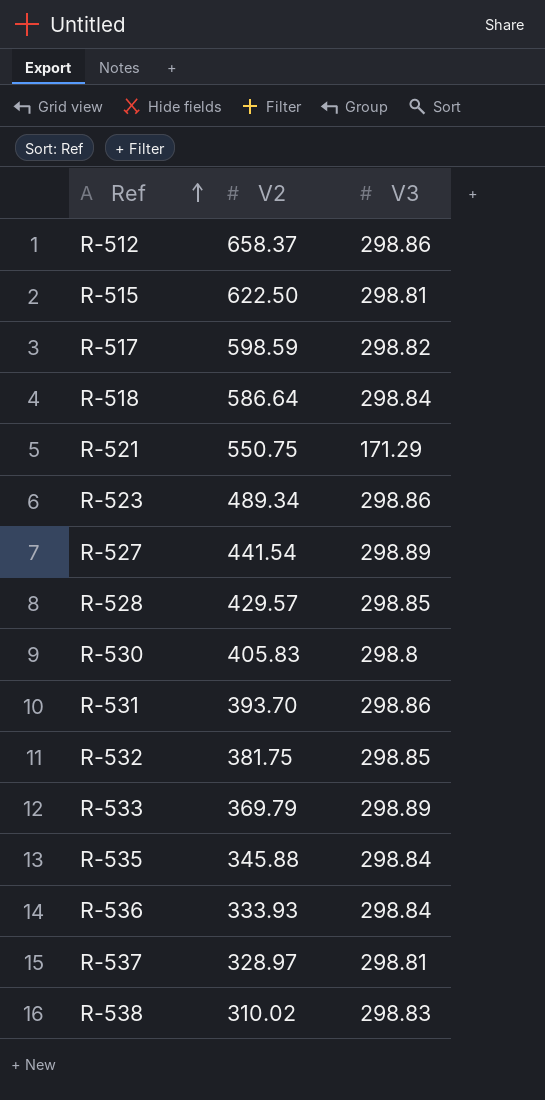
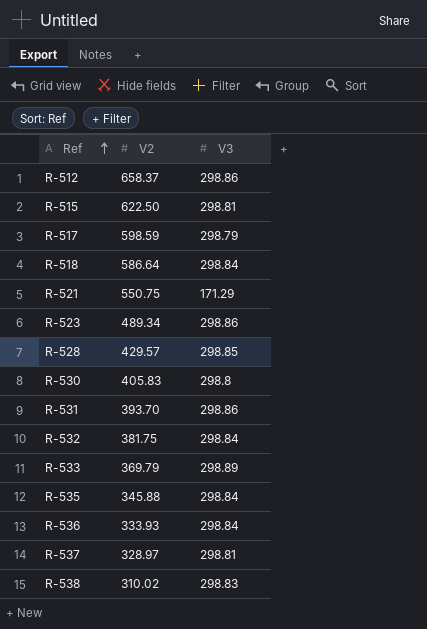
row R-527: 441.54 | 298.89 -> none
R-517 | V3: 298.82 -> 298.79
R-532 | V3: 298.85 -> 298.84

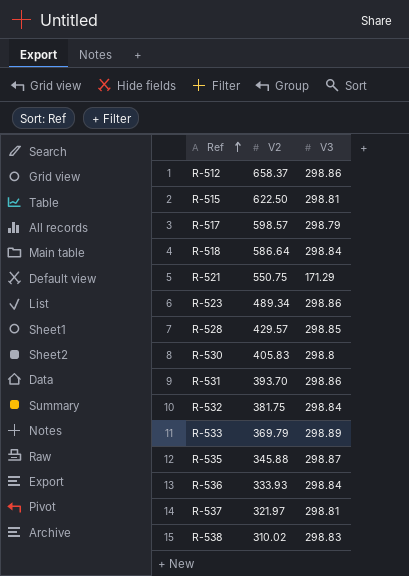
R-517 | V2: 598.59 -> 598.57
R-535 | V3: 298.84 -> 298.87
R-537 | V2: 328.97 -> 321.97

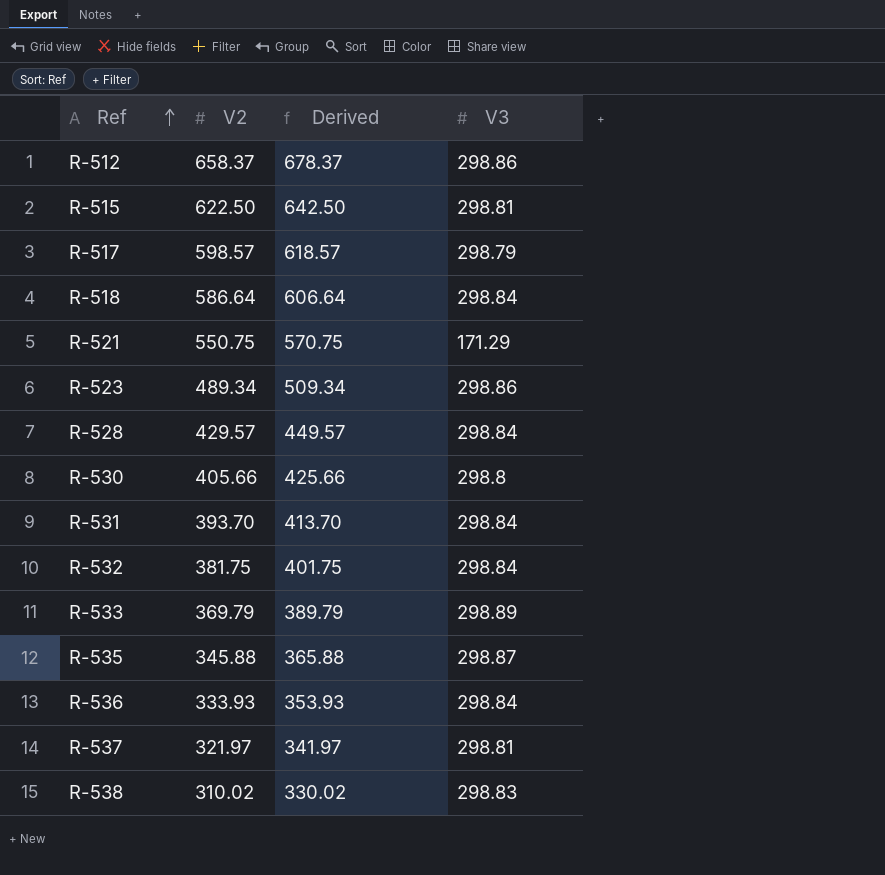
column Derived | formula: none -> [V2] + 20
R-528 | V3: 298.85 -> 298.84
R-530 | V2: 405.83 -> 405.66
R-531 | V3: 298.86 -> 298.84

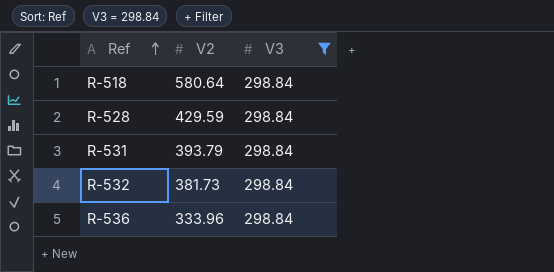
filter: none -> V3 = 298.84
column Derived | formula: [V2] + 20 -> none
R-518 | V2: 586.64 -> 580.64
R-528 | V2: 429.57 -> 429.59
R-531 | V2: 393.70 -> 393.79
R-532 | V2: 381.75 -> 381.73
R-536 | V2: 333.93 -> 333.96

